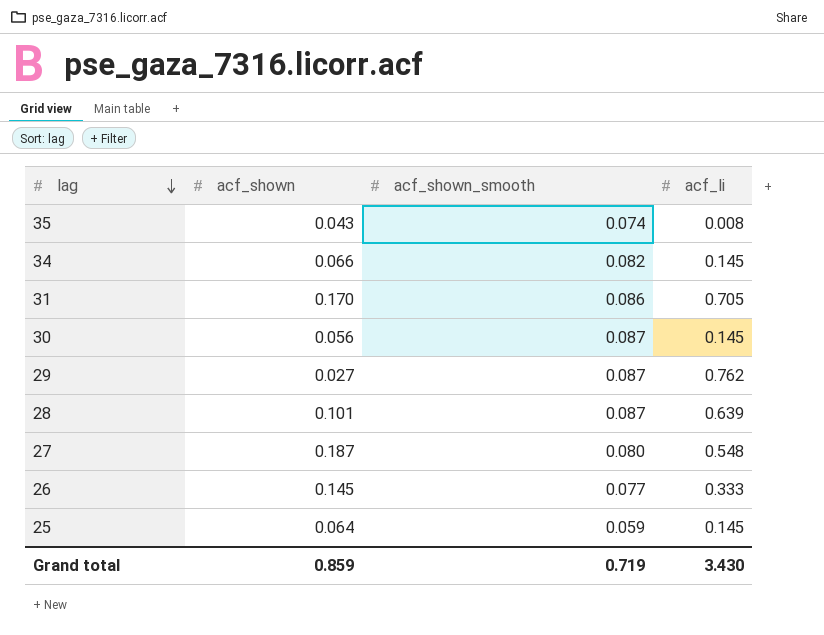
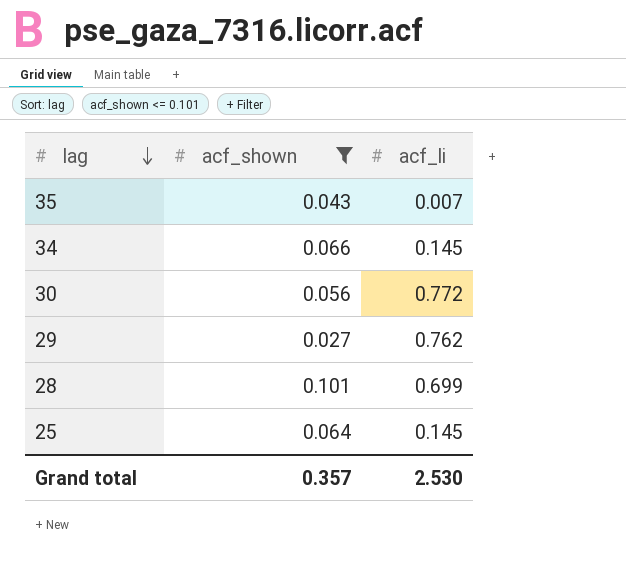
filter: none -> acf_shown <= 0.101
column acf_shown_smooth | position: 3 -> none
35 | acf_li: 0.008 -> 0.007
30 | acf_li: 0.145 -> 0.772
28 | acf_li: 0.639 -> 0.699
Grand total | acf_shown: 0.859 -> 0.357
Grand total | acf_li: 3.430 -> 2.530

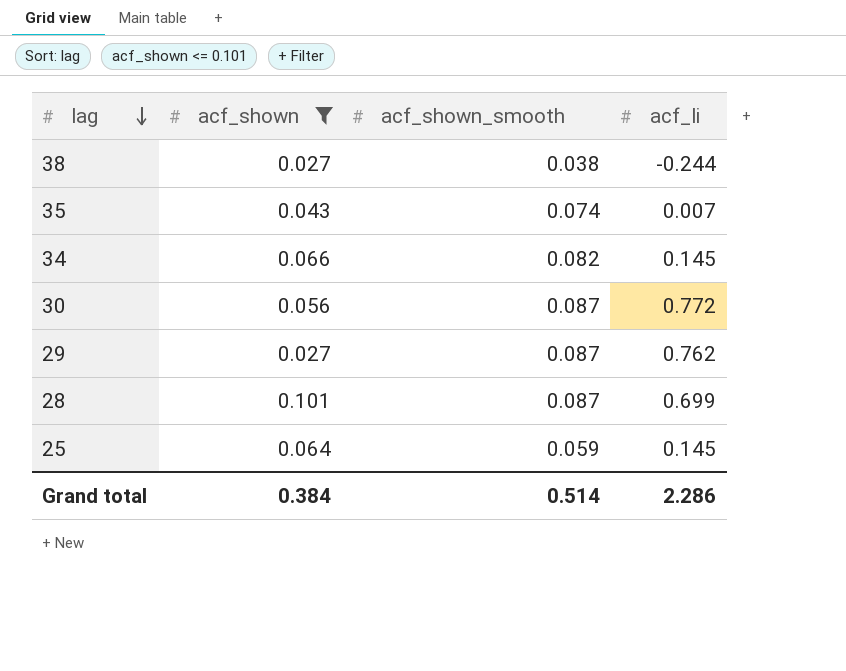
column acf_shown_smooth | position: none -> 3
row 38: none -> 0.027 | 0.038 | -0.244
Grand total | acf_shown: 0.357 -> 0.384
Grand total | acf_li: 2.530 -> 2.286

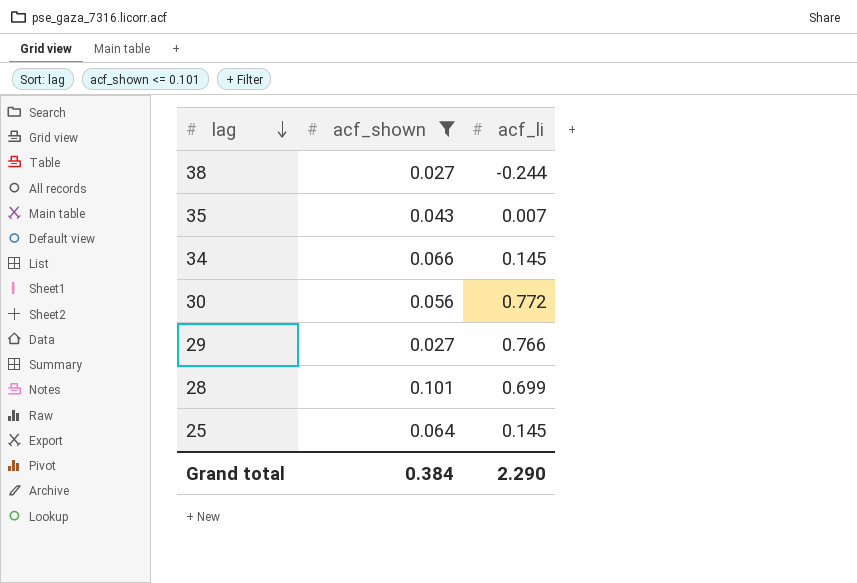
column acf_shown_smooth | position: 3 -> none
29 | acf_li: 0.762 -> 0.766
Grand total | acf_li: 2.286 -> 2.290

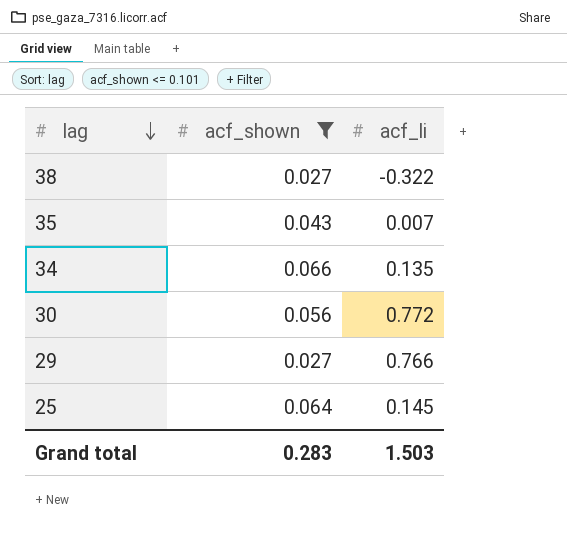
row 28: 0.101 | 0.699 -> none
38 | acf_li: -0.244 -> -0.322
34 | acf_li: 0.145 -> 0.135
Grand total | acf_shown: 0.384 -> 0.283
Grand total | acf_li: 2.290 -> 1.503

